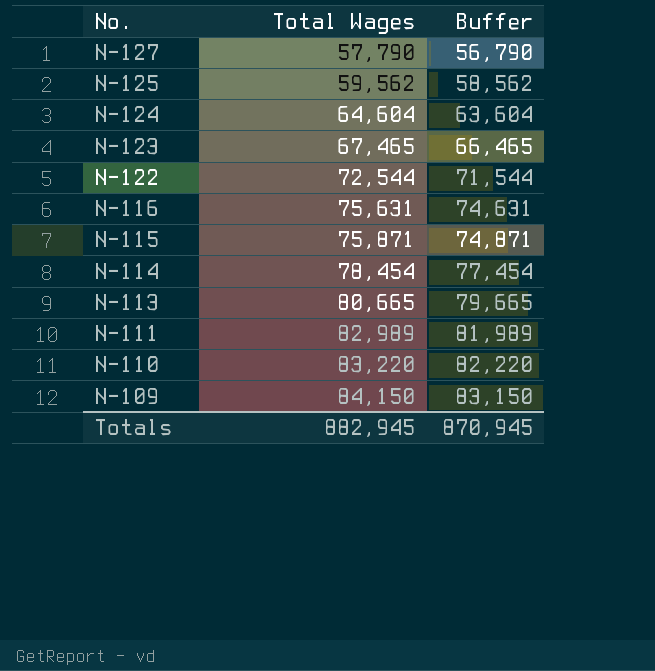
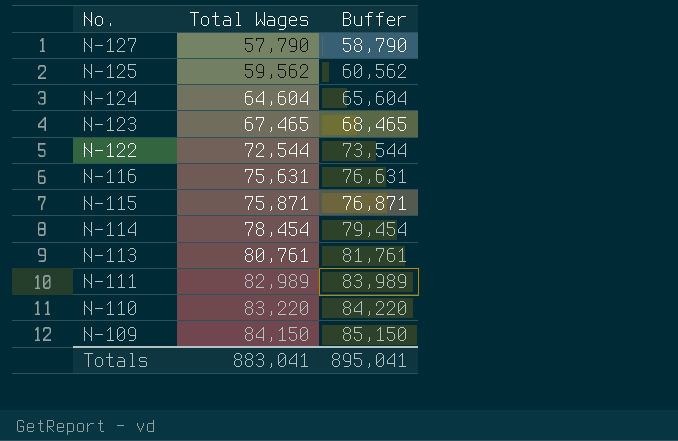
column Buffer | formula: [Total Wages] - 1000 -> [Total Wages] + 1000
N-113 | Total Wages: 80,665 -> 80,761
Totals | Total Wages: 882,945 -> 883,041
Totals | Buffer: 870,945 -> 895,041

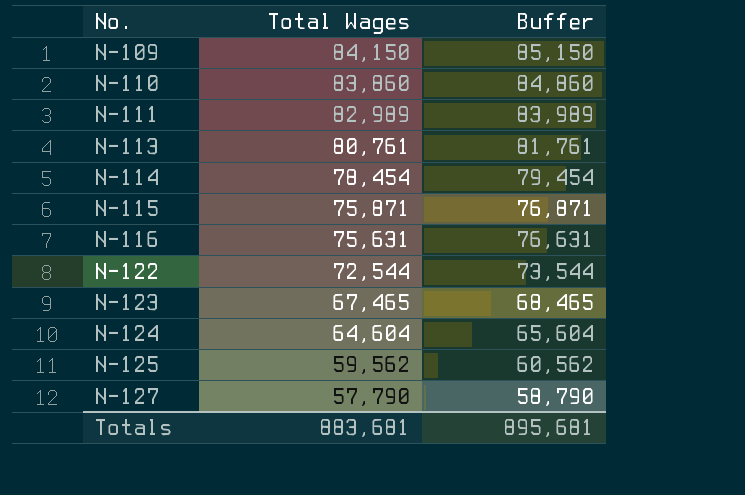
row order: No. descending -> No. ascending
N-110 | Total Wages: 83,220 -> 83,860
N-110 | Buffer: 84,220 -> 84,860
Totals | Total Wages: 883,041 -> 883,681
Totals | Buffer: 895,041 -> 895,681

